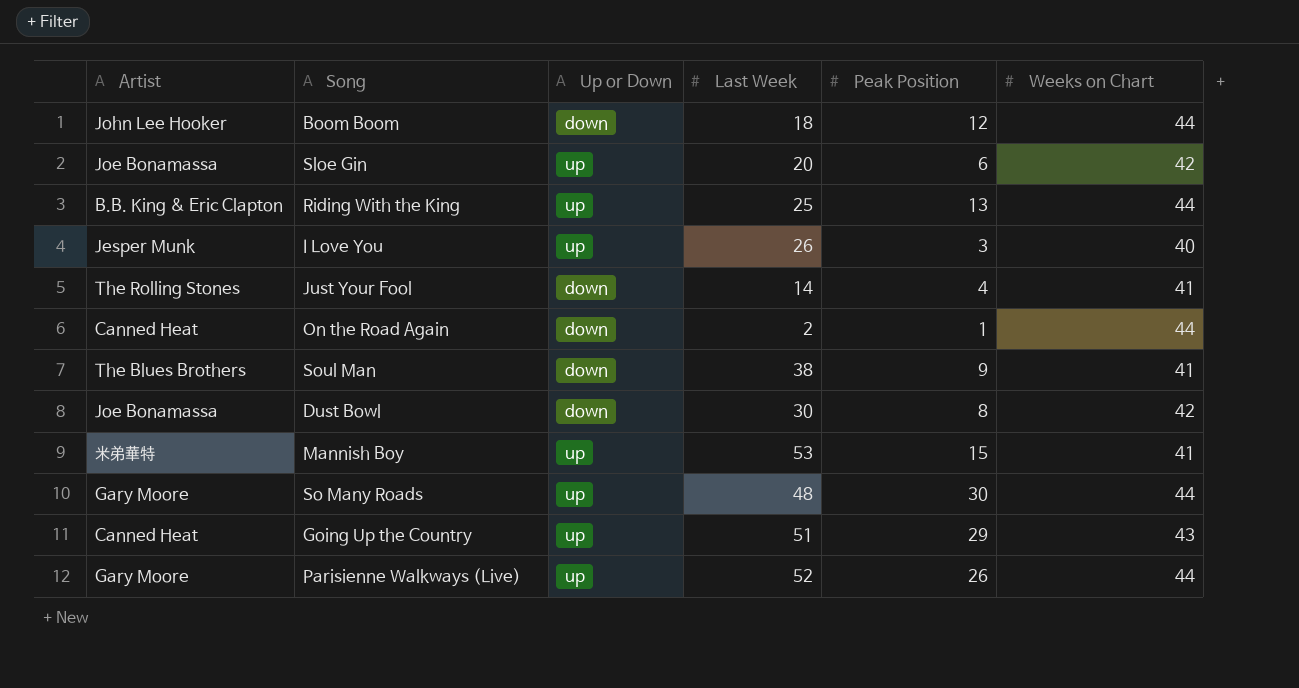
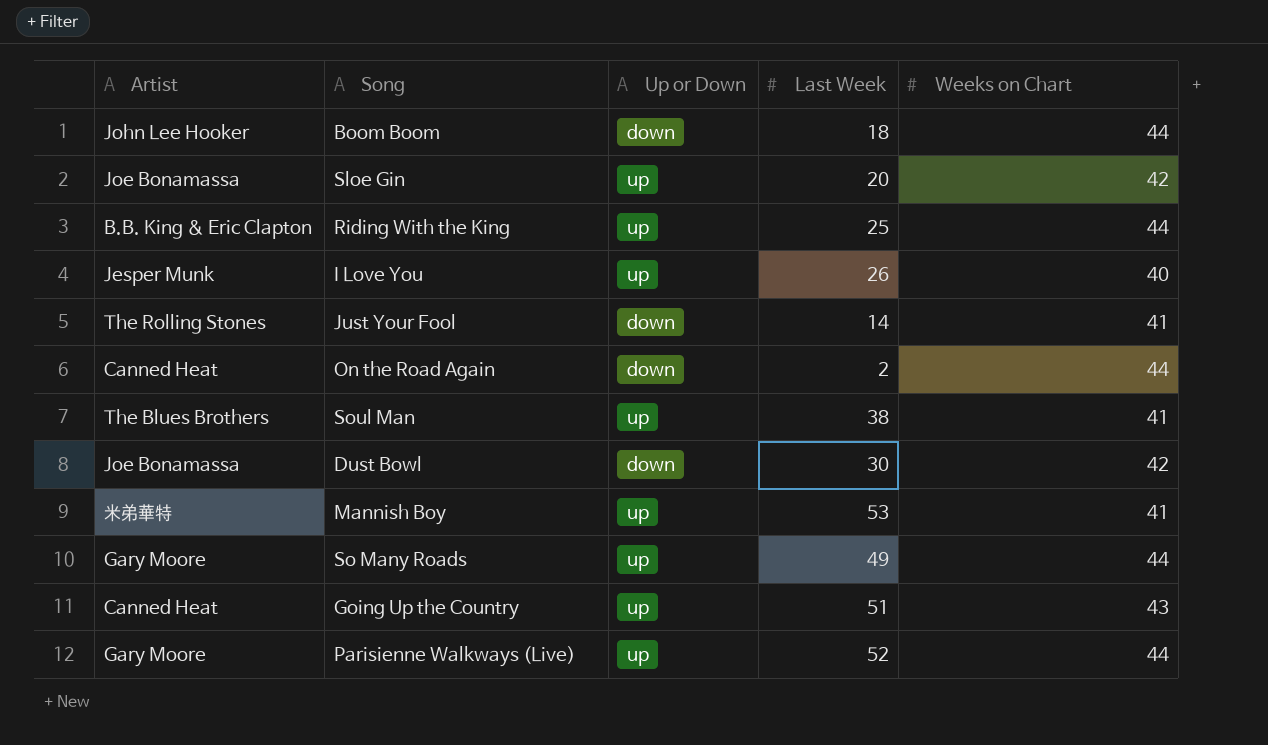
column Peak Position | position: 5 -> none
Soul Man | Up or Down: down -> up
So Many Roads | Last Week: 48 -> 49

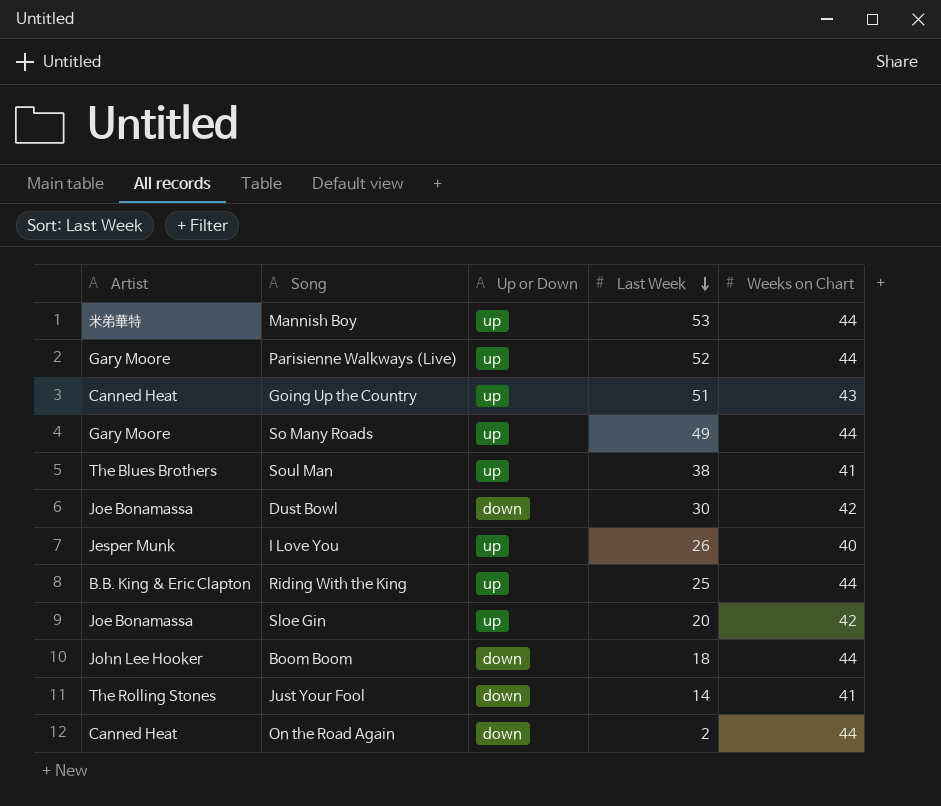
row order: none -> Last Week descending
Mannish Boy | Weeks on Chart: 41 -> 44

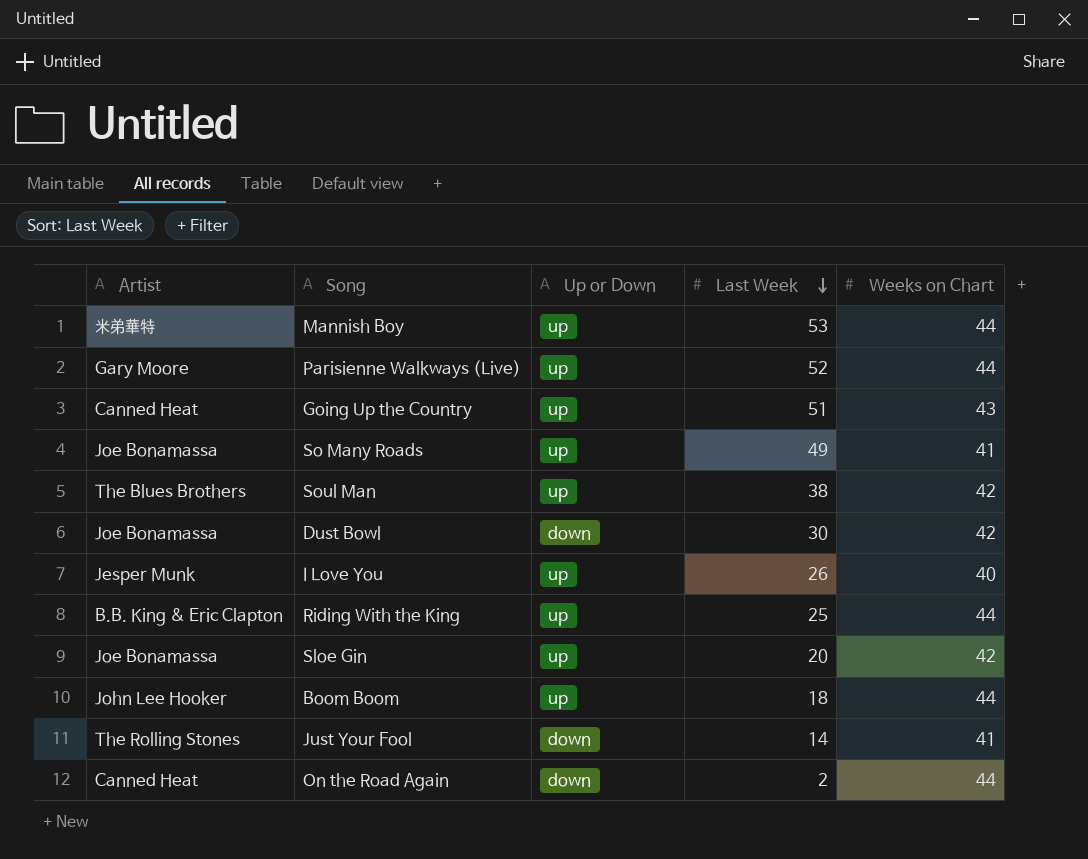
So Many Roads | Artist: Gary Moore -> Joe Bonamassa
So Many Roads | Weeks on Chart: 44 -> 41
Soul Man | Weeks on Chart: 41 -> 42
Boom Boom | Up or Down: down -> up

